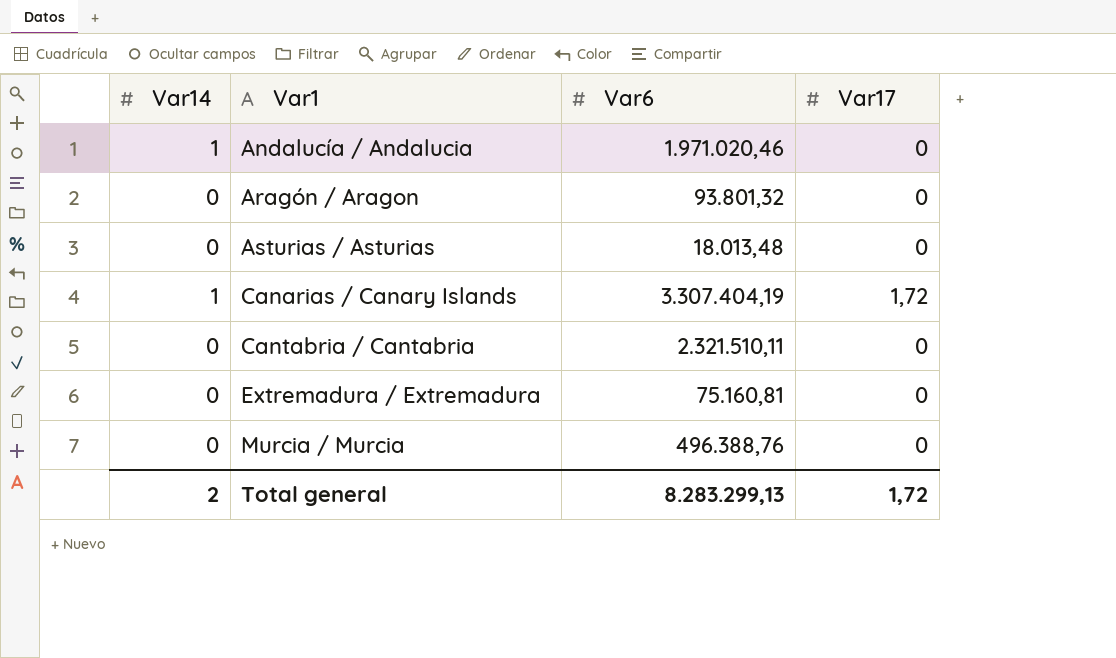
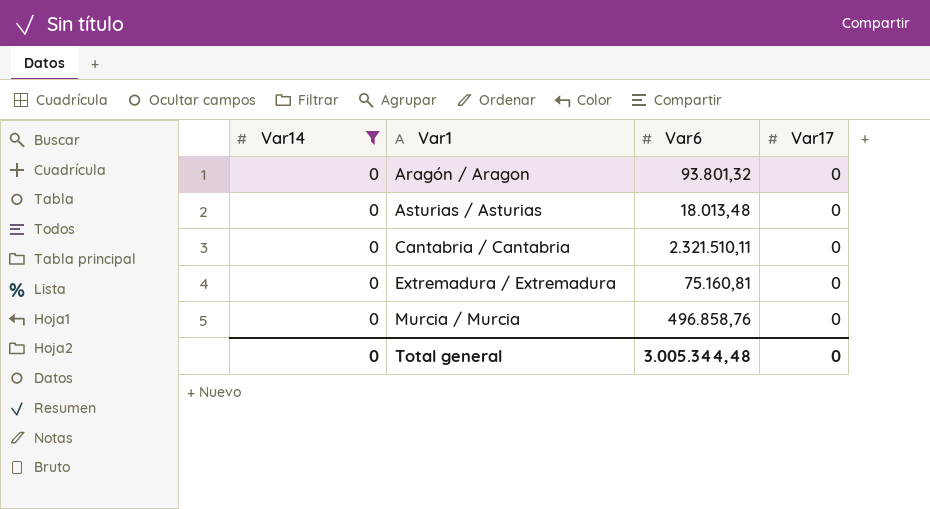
filter: none -> Var14 = 0
Murcia / Murcia | Var6: 496.388,76 -> 496.858,76
Total general | Var14: 2 -> 0
Total general | Var6: 8.283.299,13 -> 3.005.344,48
Total general | Var17: 1,72 -> 0

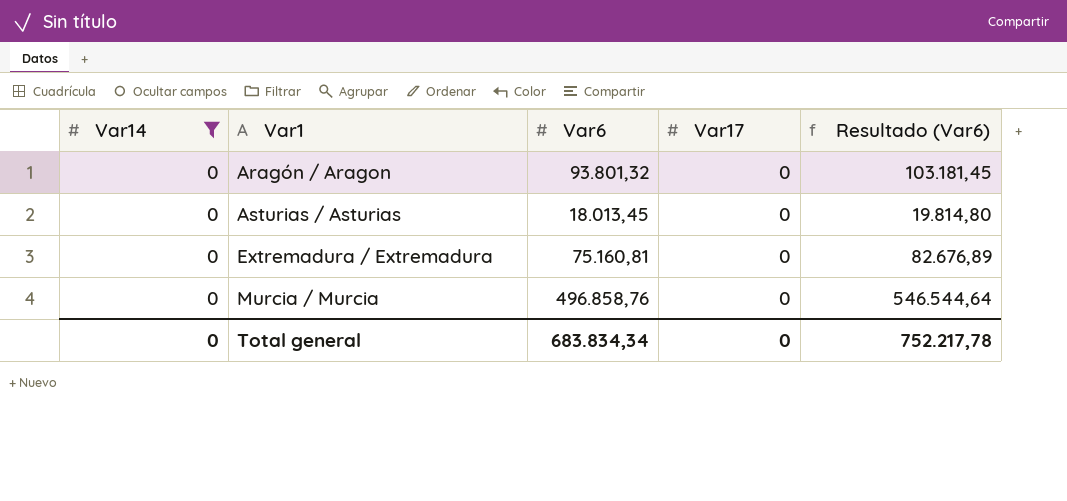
column Resultado (Var6) | formula: none -> [Var6] * 1,1
row Cantabria / Cantabria: 0 | 2.321.510,11 | 0 -> none
Asturias / Asturias | Var6: 18.013,48 -> 18.013,45
Total general | Var6: 3.005.344,48 -> 683.834,34

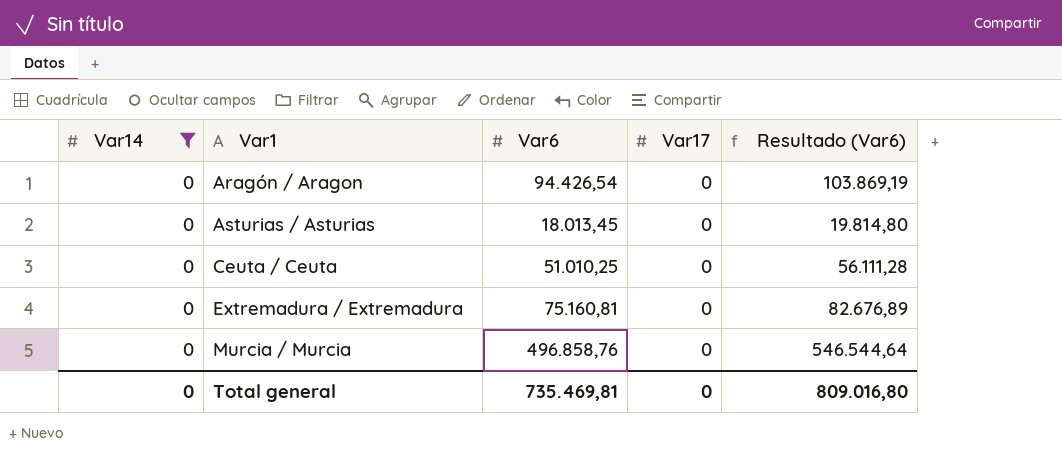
Aragón / Aragon | Var6: 93.801,32 -> 94.426,54
Aragón / Aragon | Resultado (Var6): 103.181,45 -> 103.869,19
row Ceuta / Ceuta: none -> 0 | 51.010,25 | 0 | 56.111,28
Total general | Var6: 683.834,34 -> 735.469,81
Total general | Resultado (Var6): 752.217,78 -> 809.016,80

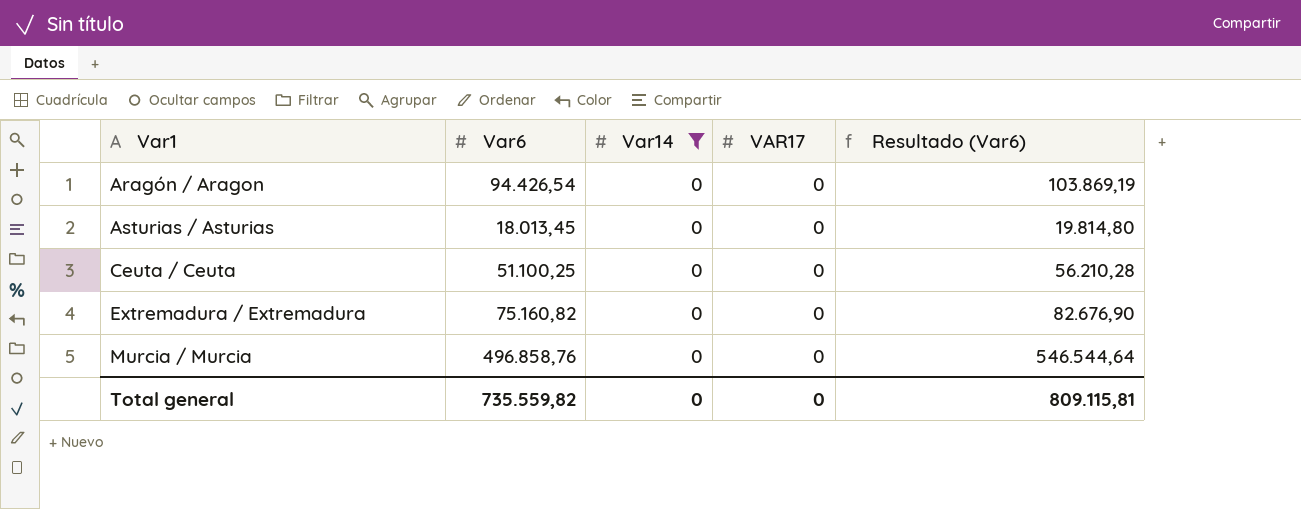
column Var14 | position: 1 -> 3
column name: Var17 -> VAR17
Ceuta / Ceuta | Var6: 51.010,25 -> 51.100,25
Ceuta / Ceuta | Resultado (Var6): 56.111,28 -> 56.210,28
Extremadura / Extremadura | Var6: 75.160,81 -> 75.160,82
Extremadura / Extremadura | Resultado (Var6): 82.676,89 -> 82.676,90
Total general | Var6: 735.469,81 -> 735.559,82
Total general | Resultado (Var6): 809.016,80 -> 809.115,81

